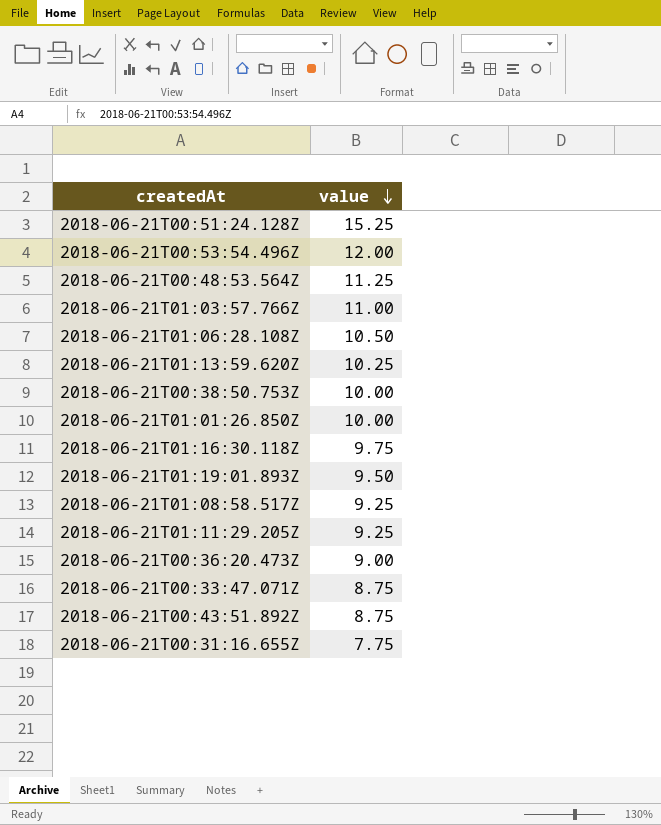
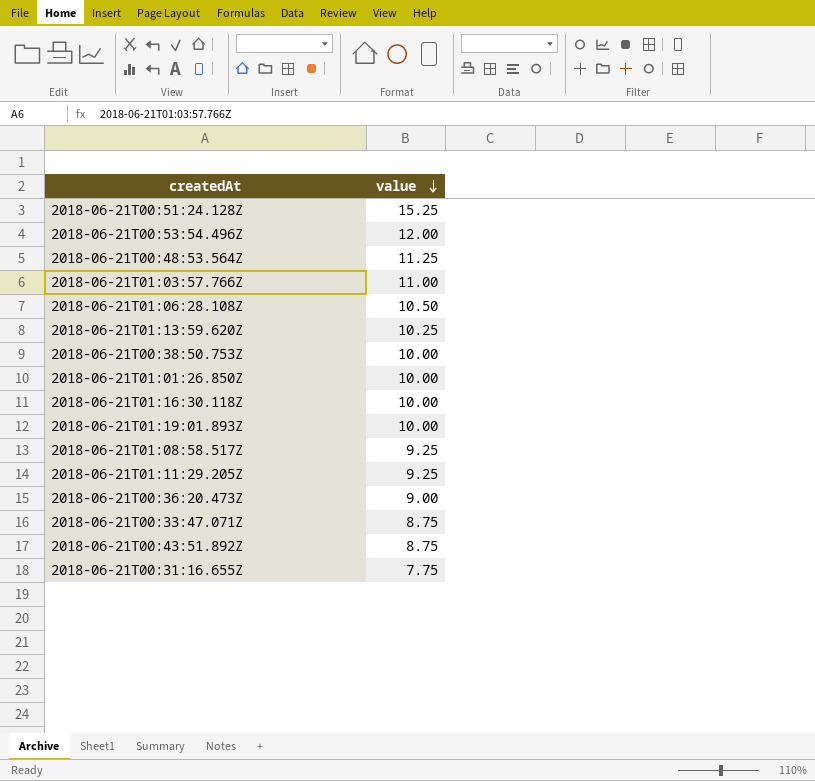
2018-06-21T01:16:30.118Z | value: 9.75 -> 10.00
2018-06-21T01:19:01.893Z | value: 9.50 -> 10.00

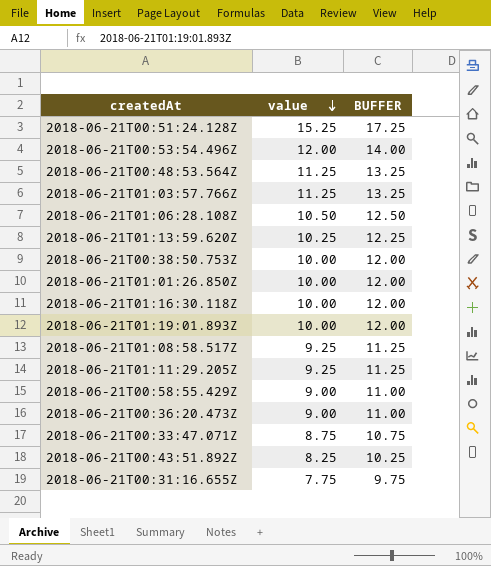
column BUFFER | formula: none -> [value] + 2
2018-06-21T01:03:57.766Z | value: 11.00 -> 11.25
row 2018-06-21T00:58:55.429Z: none -> 9.00 | 11.00
2018-06-21T00:43:51.892Z | value: 8.75 -> 8.25

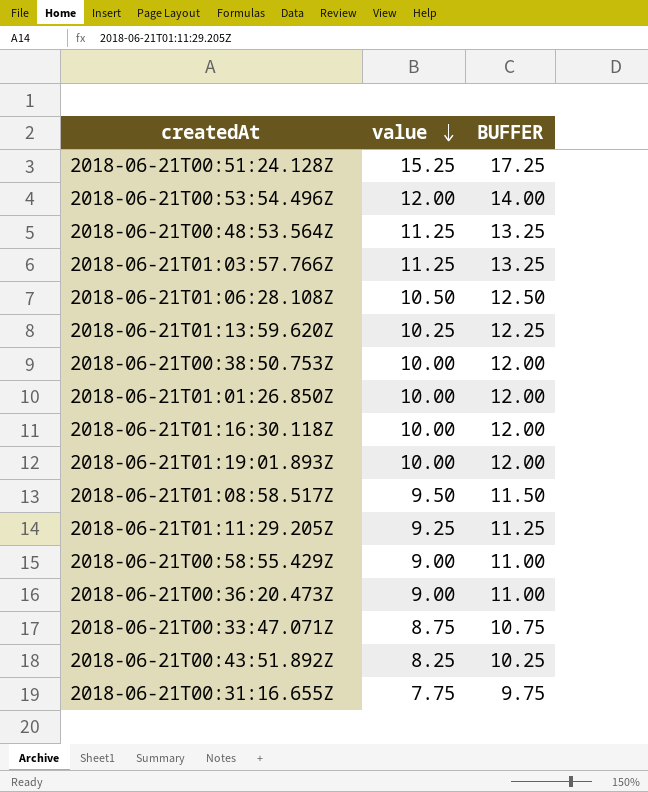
2018-06-21T01:08:58.517Z | value: 9.25 -> 9.50
2018-06-21T01:08:58.517Z | BUFFER: 11.25 -> 11.50

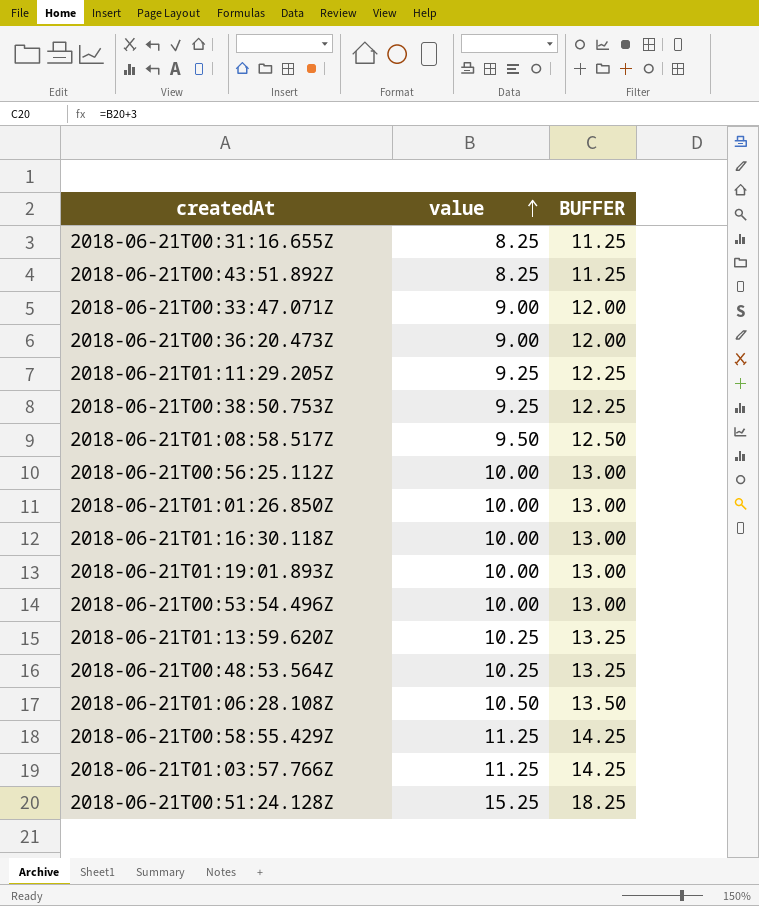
row order: value descending -> value ascending
column BUFFER | formula: [value] + 2 -> [value] + 3
2018-06-21T00:31:16.655Z | value: 7.75 -> 8.25
2018-06-21T00:33:47.071Z | value: 8.75 -> 9.00
2018-06-21T00:38:50.753Z | value: 10.00 -> 9.25
row 2018-06-21T00:56:25.112Z: none -> 10.00 | 13.00
2018-06-21T00:53:54.496Z | value: 12.00 -> 10.00
2018-06-21T00:48:53.564Z | value: 11.25 -> 10.25
2018-06-21T00:58:55.429Z | value: 9.00 -> 11.25

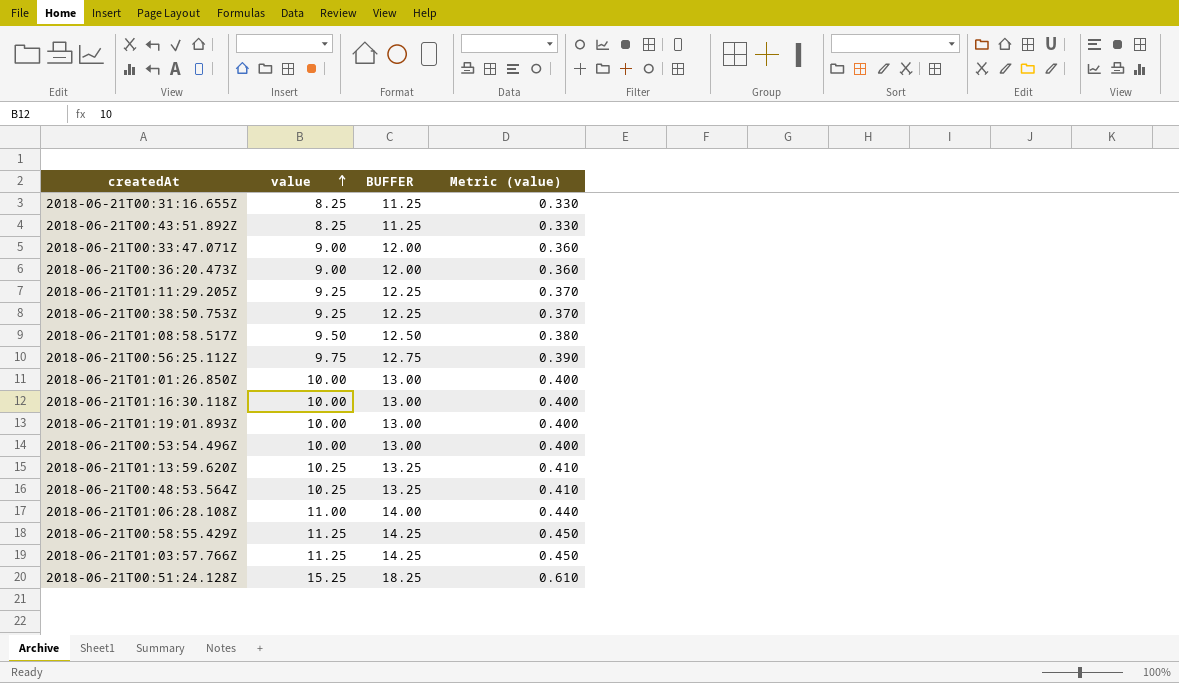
column Metric (value) | formula: none -> [value] * 0.04
2018-06-21T00:56:25.112Z | value: 10.00 -> 9.75
2018-06-21T00:56:25.112Z | BUFFER: 13.00 -> 12.75
2018-06-21T01:06:28.108Z | value: 10.50 -> 11.00
2018-06-21T01:06:28.108Z | BUFFER: 13.50 -> 14.00

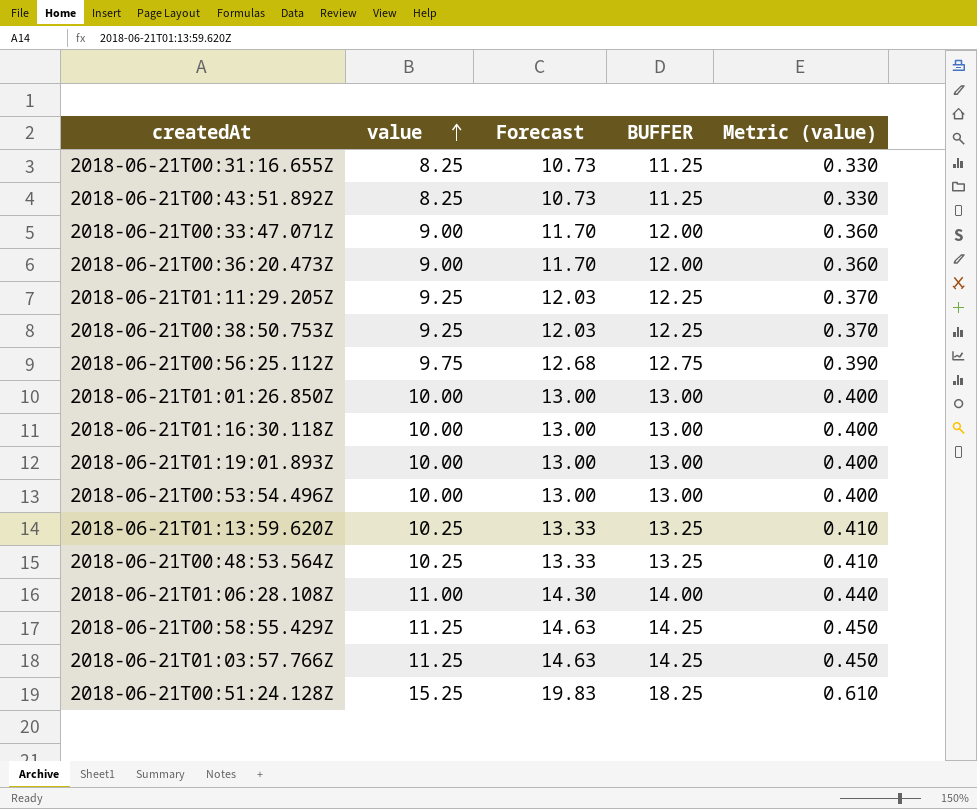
column Forecast | formula: none -> [value] * 1.3
row 2018-06-21T01:08:58.517Z: 9.50 | 12.50 | 0.380 -> none

